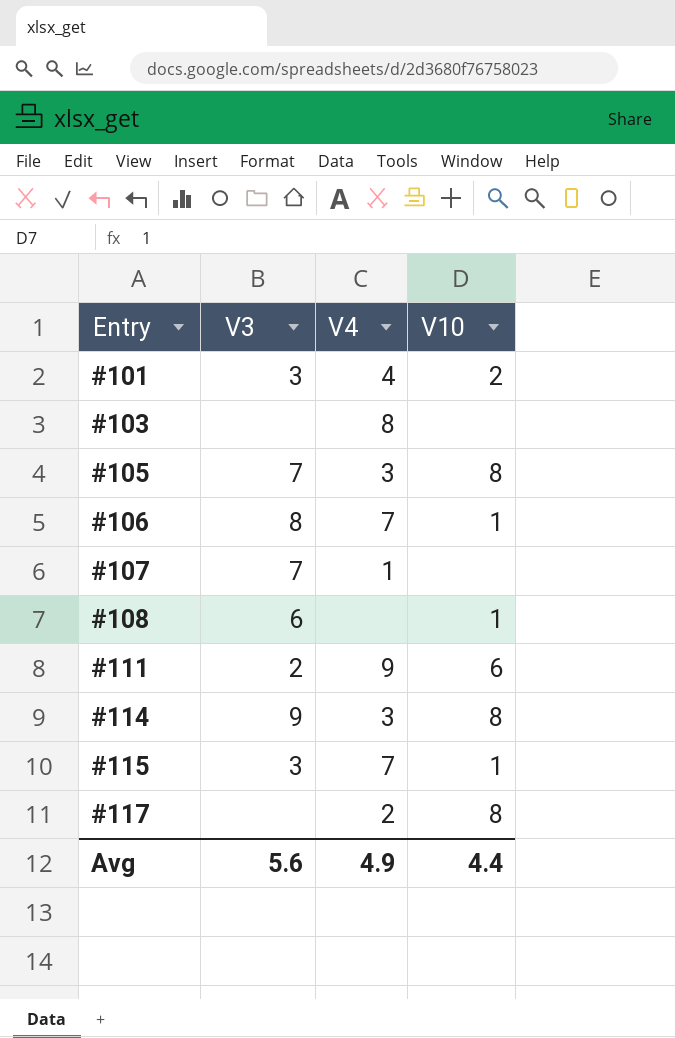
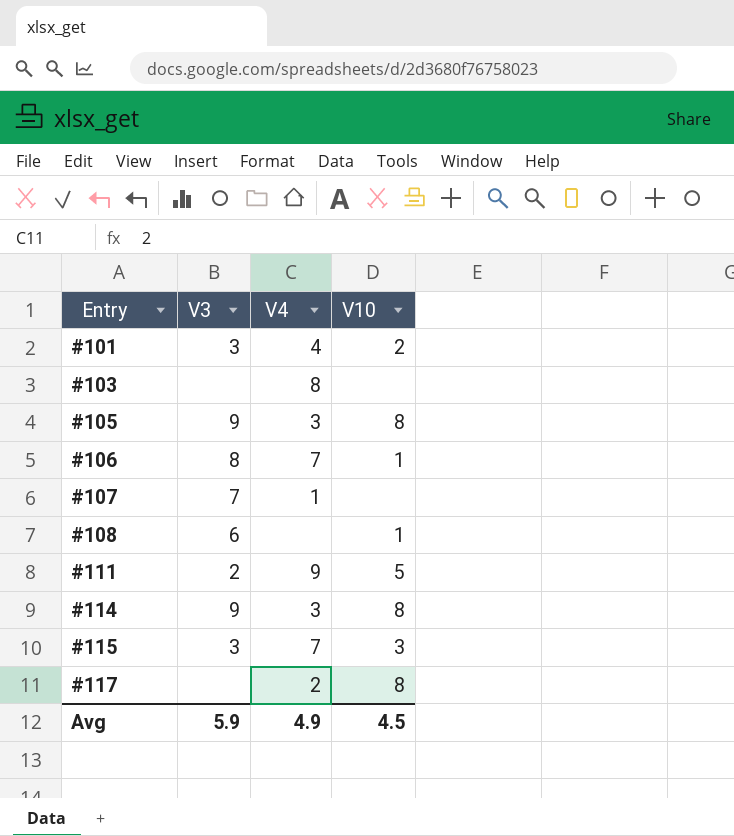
#105 | V3: 7 -> 9
#111 | V10: 6 -> 5
#115 | V10: 1 -> 3
Avg | V3: 5.6 -> 5.9
Avg | V10: 4.4 -> 4.5

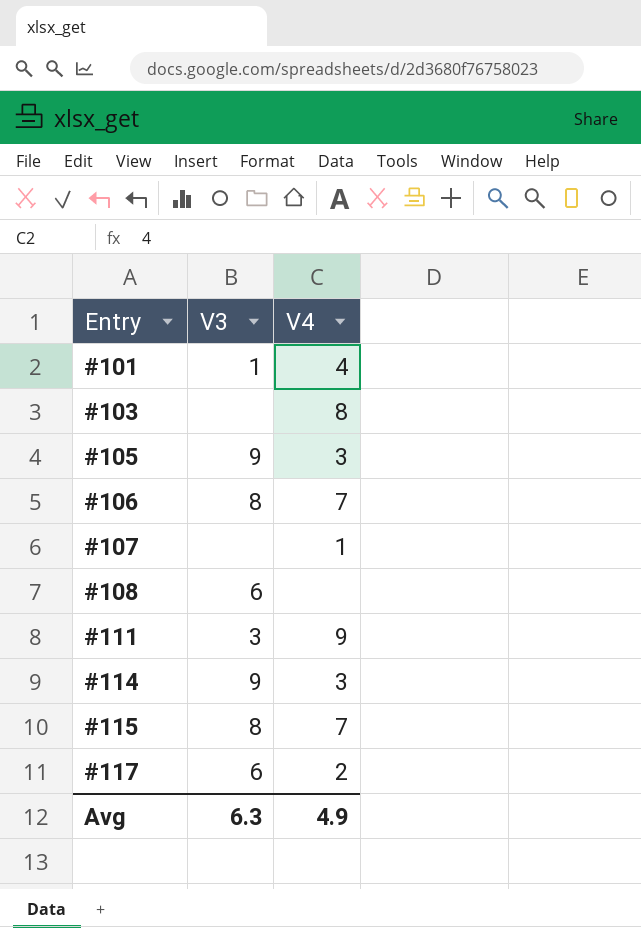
column V10 | position: 4 -> none
#101 | V3: 3 -> 1
#107 | V3: 7 -> none
#111 | V3: 2 -> 3
#115 | V3: 3 -> 8
#117 | V3: none -> 6
Avg | V3: 5.9 -> 6.3

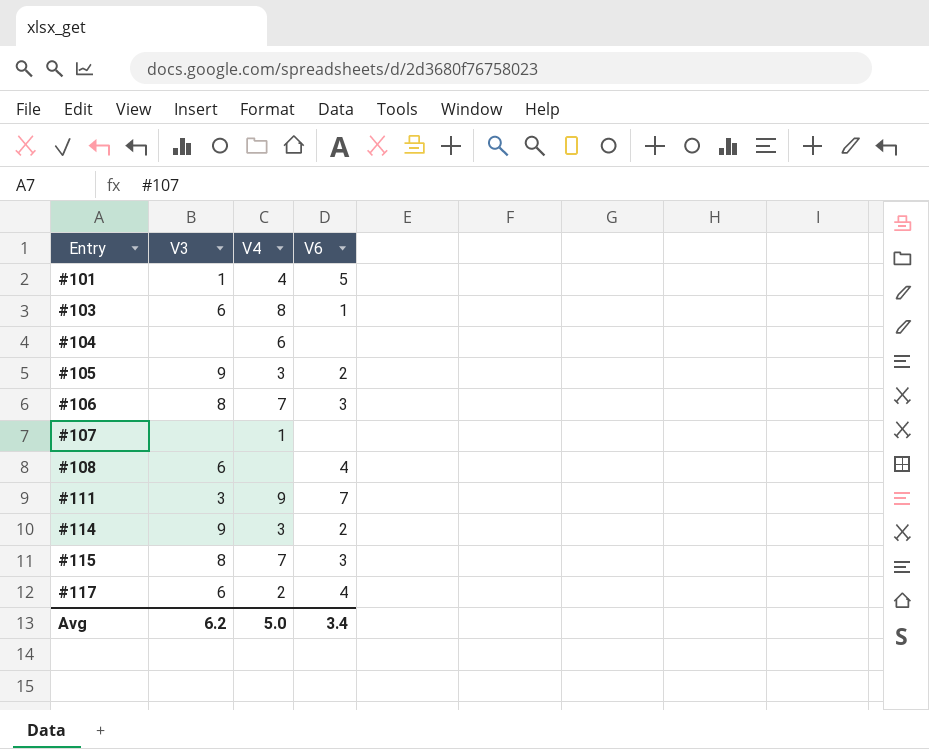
column V6 | position: none -> 4
#103 | V3: none -> 6
row #104: none -> none | 6 | none
Avg | V3: 6.3 -> 6.2
Avg | V4: 4.9 -> 5.0

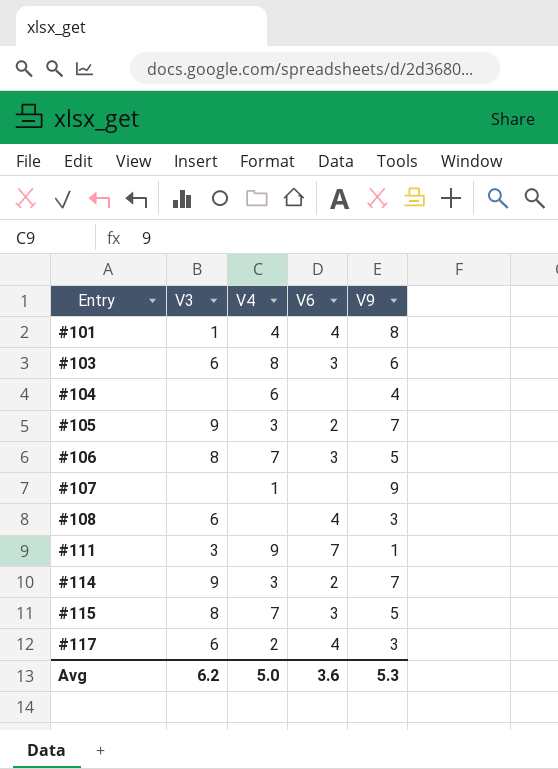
column V9 | position: none -> 5
#101 | V6: 5 -> 4
#103 | V6: 1 -> 3
Avg | V6: 3.4 -> 3.6

